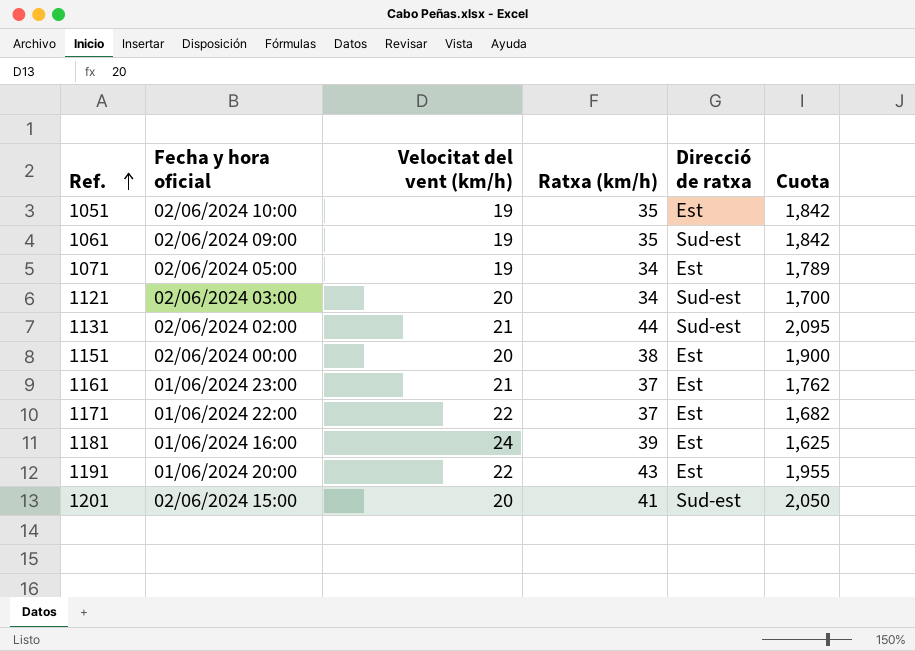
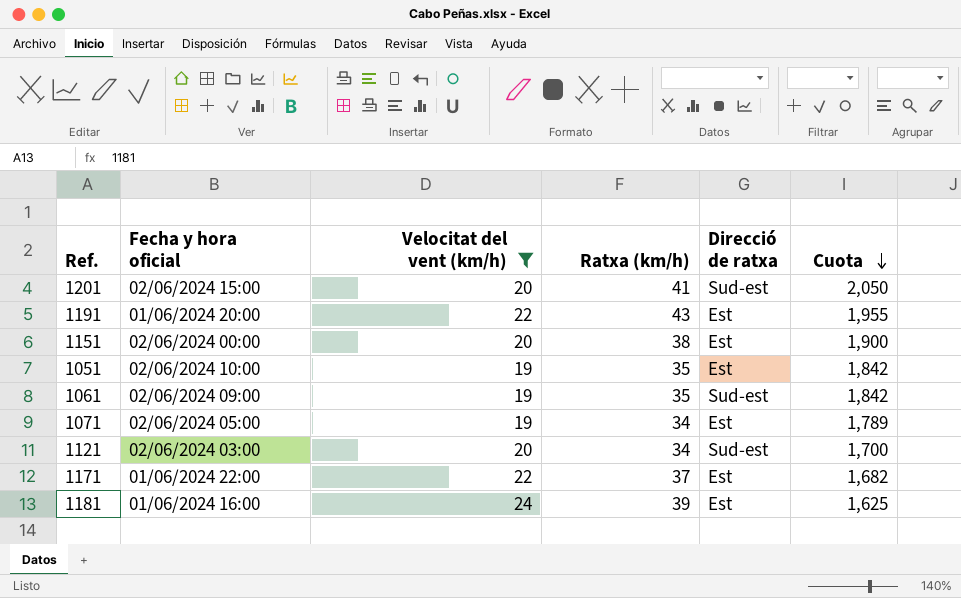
filter: none -> Velocitat del vent (km/h) != 21
row order: Ref. ascending -> Cuota descending

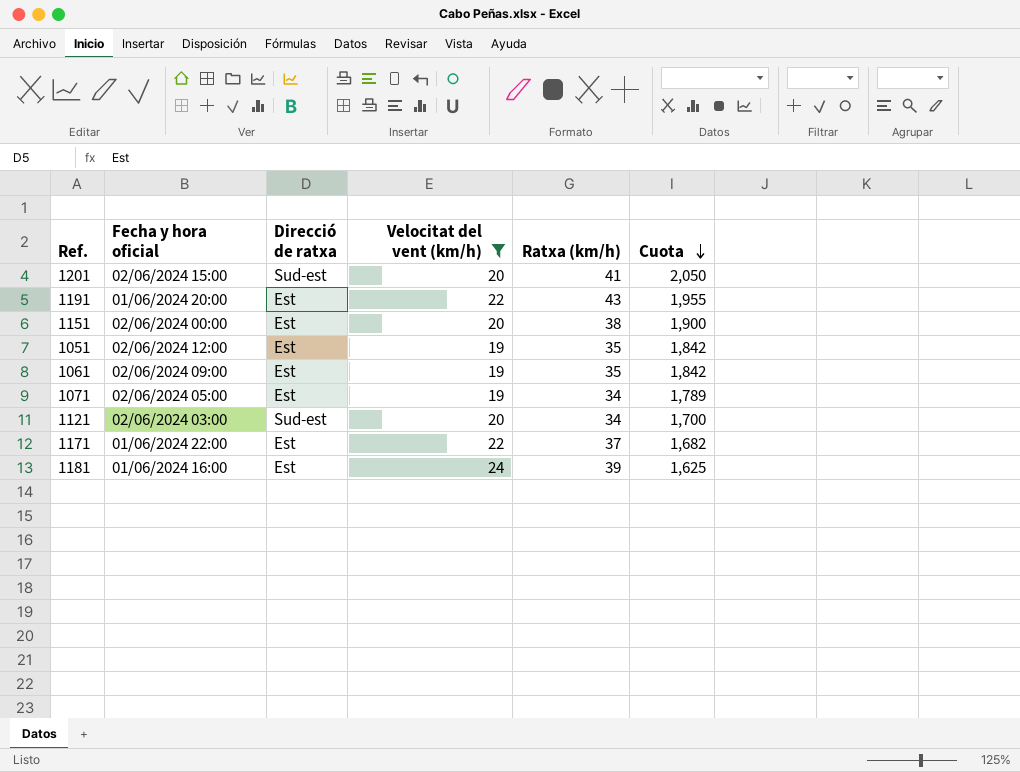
column Direcció de ratxa | position: 5 -> 3
1051 | Fecha y hora oficial: 02/06/2024 10:00 -> 02/06/2024 12:00
1061 | Direcció de ratxa: Sud-est -> Est

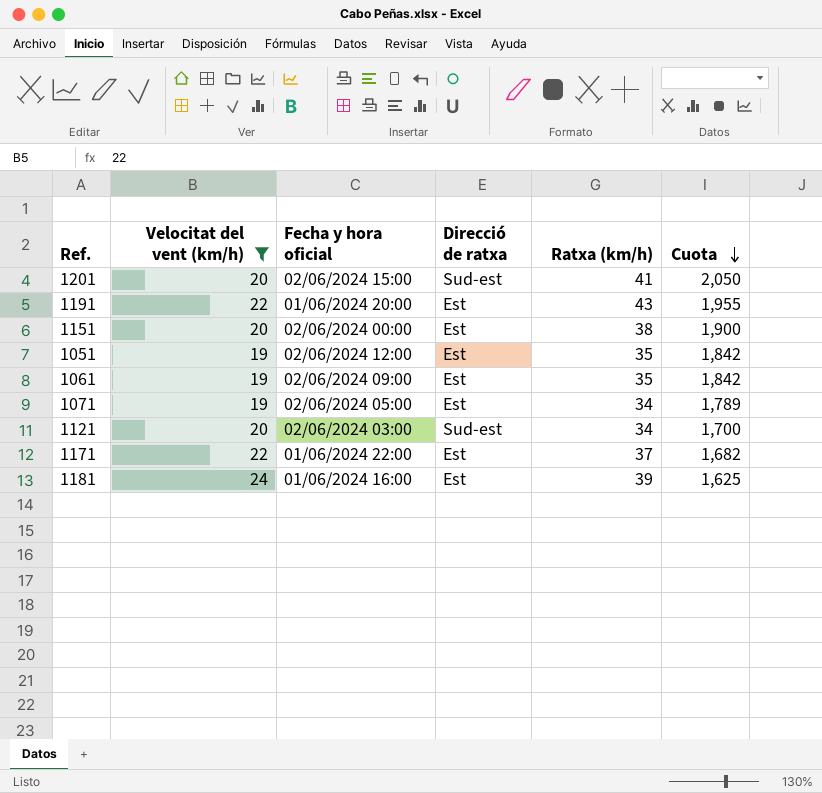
column Velocitat del vent (km/h) | position: 4 -> 2

